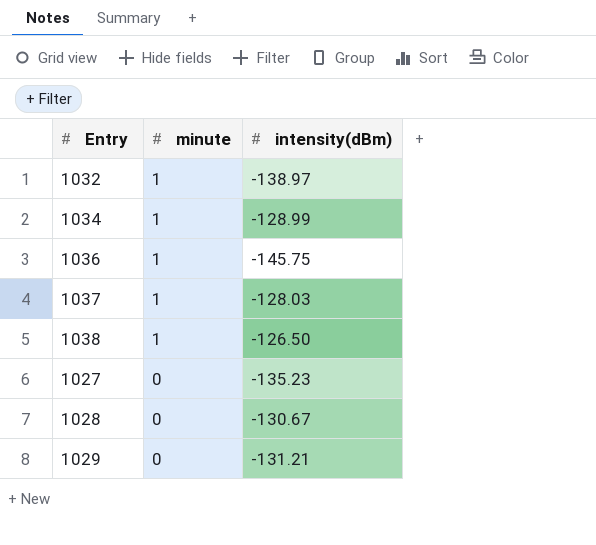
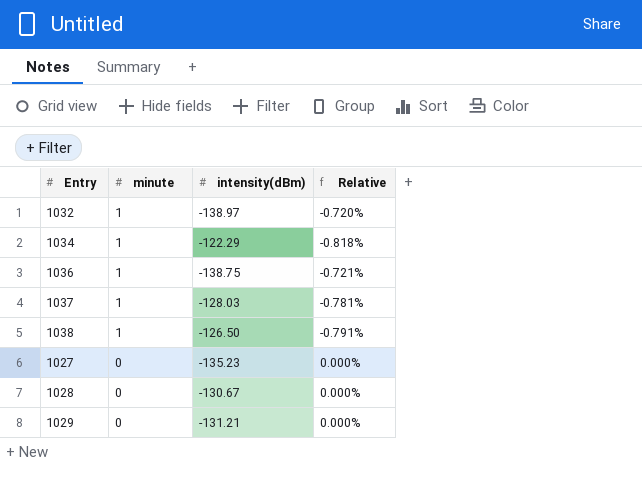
column Relative | formula: none -> [minute] / [intensity(dBm)]
1034 | intensity(dBm): -128.99 -> -122.29
1036 | intensity(dBm): -145.75 -> -138.75

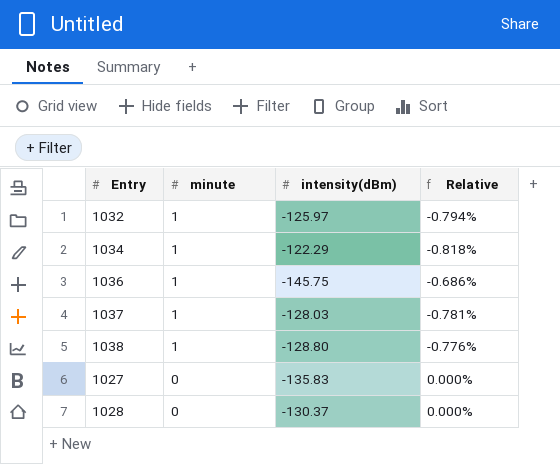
row 1029: 0 | -131.21 | 0.000% -> none
1032 | intensity(dBm): -138.97 -> -125.97
1032 | Relative: -0.720% -> -0.794%
1036 | intensity(dBm): -138.75 -> -145.75
1036 | Relative: -0.721% -> -0.686%
1038 | intensity(dBm): -126.50 -> -128.80
1038 | Relative: -0.791% -> -0.776%
1027 | intensity(dBm): -135.23 -> -135.83
1028 | intensity(dBm): -130.67 -> -130.37

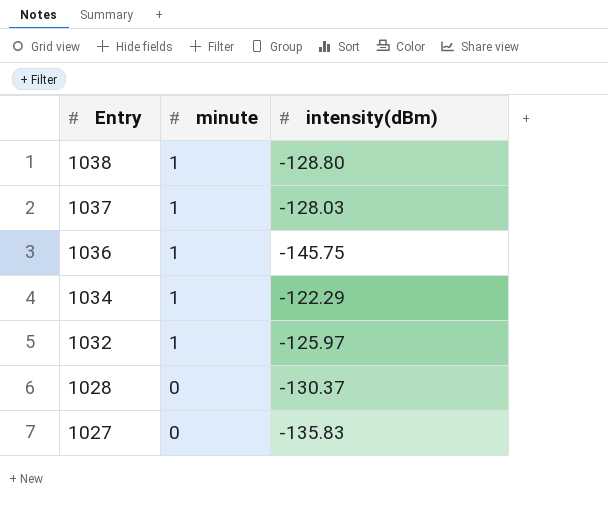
row order: minute descending -> Entry descending
column Relative | formula: [minute] / [intensity(dBm)] -> none

